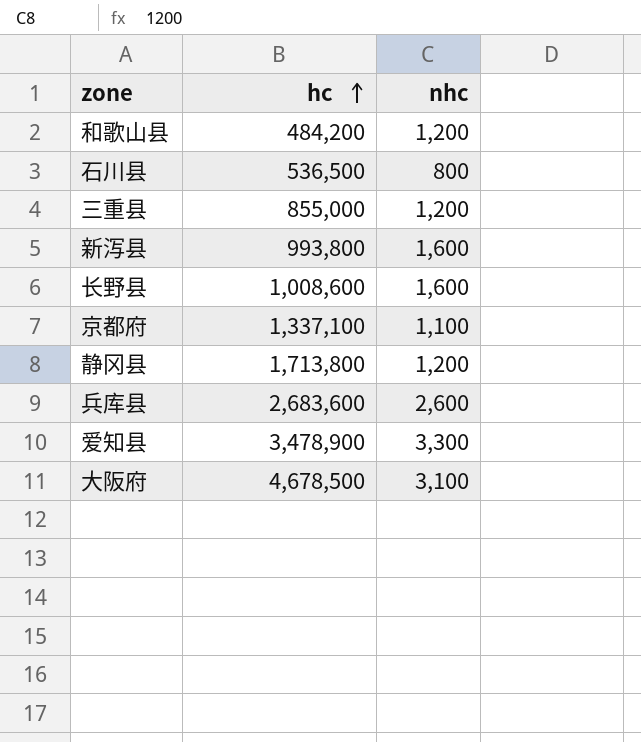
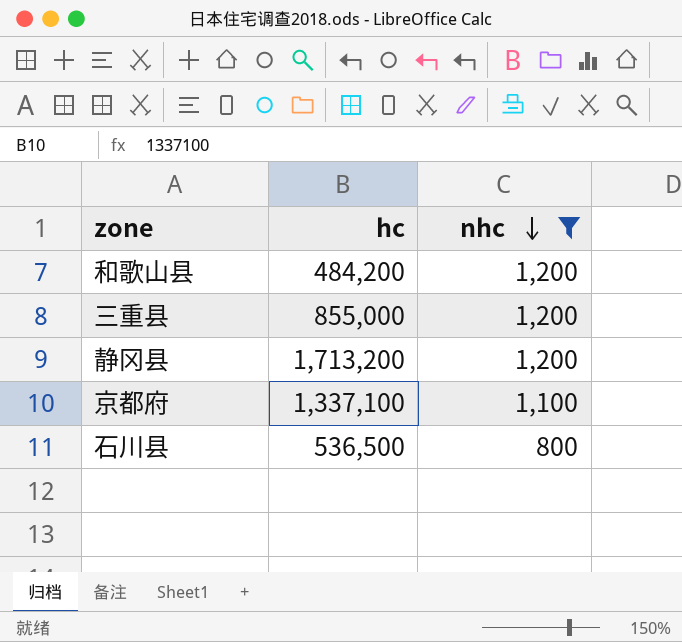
filter: none -> nhc <= 1,200
row order: hc ascending -> nhc descending
静冈县 | hc: 1,713,800 -> 1,713,200

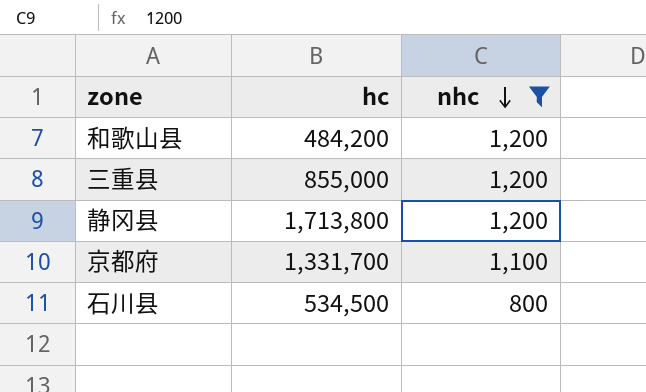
静冈县 | hc: 1,713,200 -> 1,713,800
京都府 | hc: 1,337,100 -> 1,331,700
石川县 | hc: 536,500 -> 534,500

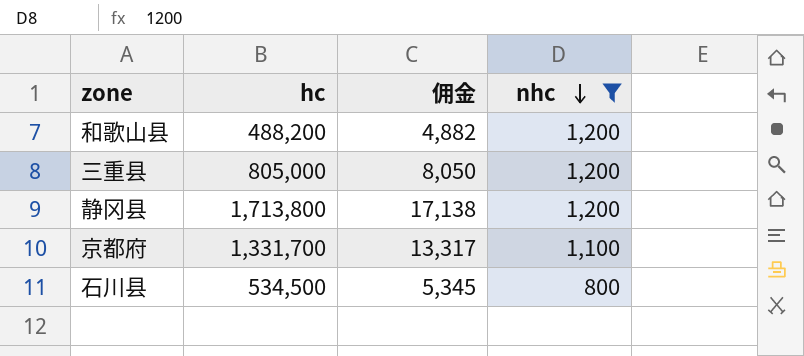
column 佣金 | formula: none -> [hc] * 0.01
和歌山县 | hc: 484,200 -> 488,200
三重县 | hc: 855,000 -> 805,000

